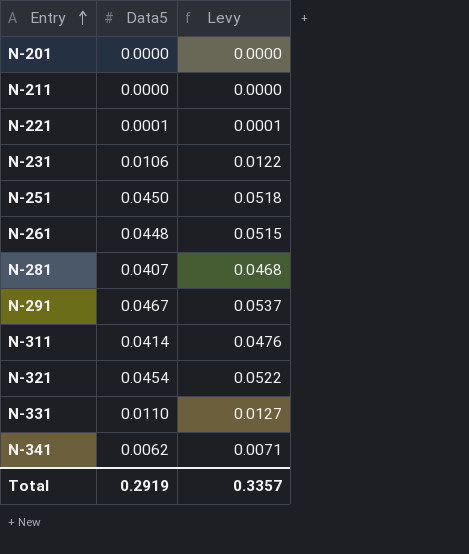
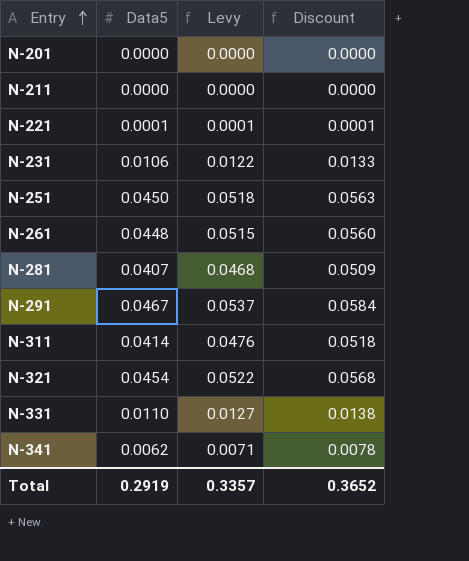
column Discount | formula: none -> [Data5] * 1.25

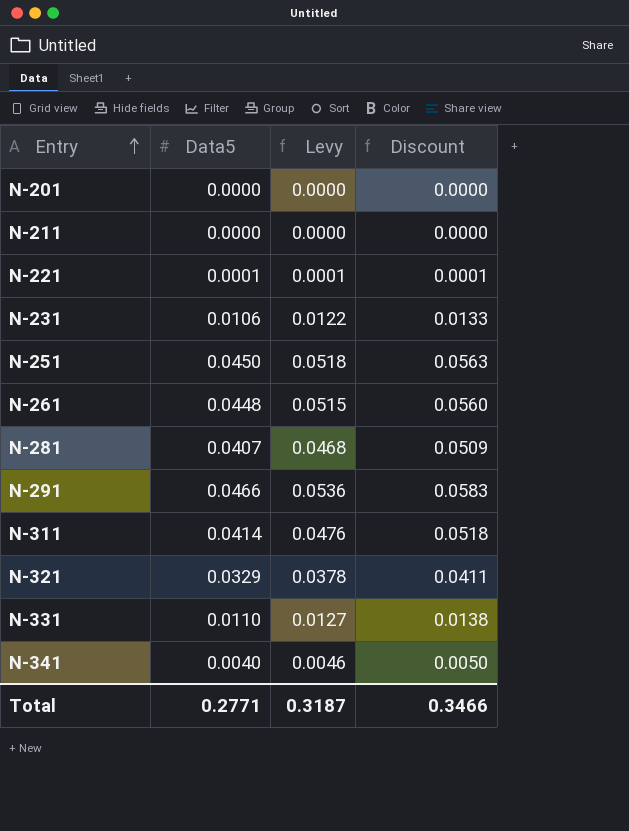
N-291 | Data5: 0.0467 -> 0.0466
N-291 | Levy: 0.0537 -> 0.0536
N-291 | Discount: 0.0584 -> 0.0583
N-321 | Data5: 0.0454 -> 0.0329
N-321 | Levy: 0.0522 -> 0.0378
N-321 | Discount: 0.0568 -> 0.0411
N-341 | Data5: 0.0062 -> 0.0040
N-341 | Levy: 0.0071 -> 0.0046
N-341 | Discount: 0.0078 -> 0.0050
Total | Data5: 0.2919 -> 0.2771
Total | Levy: 0.3357 -> 0.3187
Total | Discount: 0.3652 -> 0.3466

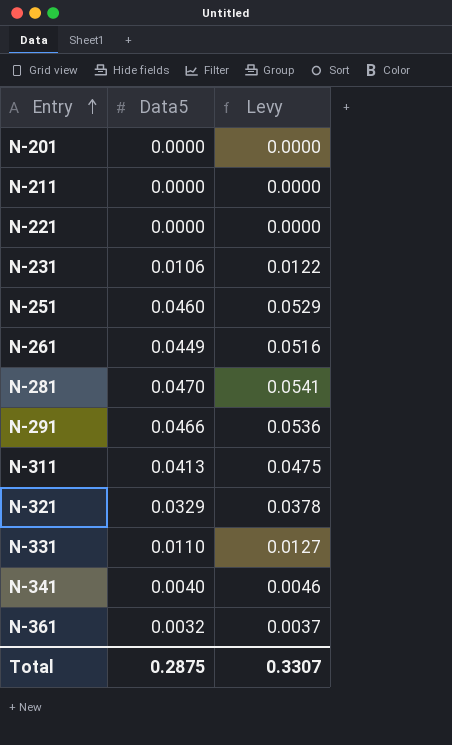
column Discount | formula: [Data5] * 1.25 -> none
N-221 | Data5: 0.0001 -> 0.0000
N-221 | Levy: 0.0001 -> 0.0000
N-251 | Data5: 0.0450 -> 0.0460
N-251 | Levy: 0.0518 -> 0.0529
N-261 | Data5: 0.0448 -> 0.0449
N-261 | Levy: 0.0515 -> 0.0516
N-281 | Data5: 0.0407 -> 0.0470
N-281 | Levy: 0.0468 -> 0.0541
N-311 | Data5: 0.0414 -> 0.0413
N-311 | Levy: 0.0476 -> 0.0475
row N-361: none -> 0.0032 | 0.0037
Total | Data5: 0.2771 -> 0.2875
Total | Levy: 0.3187 -> 0.3307

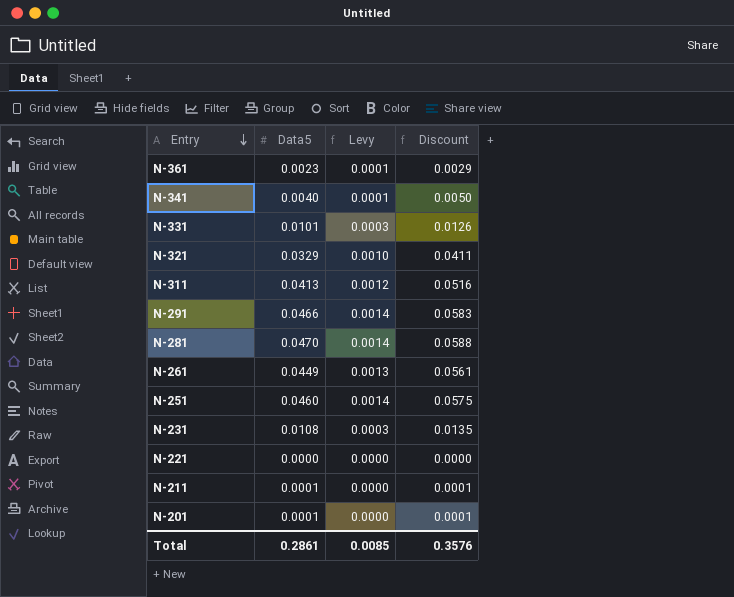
row order: Entry ascending -> Entry descending
column Levy | formula: [Data5] * 1.15 -> [Data5] * 0.03
column Discount | formula: none -> [Data5] * 1.25
N-361 | Data5: 0.0032 -> 0.0023
N-331 | Data5: 0.0110 -> 0.0101
N-231 | Data5: 0.0106 -> 0.0108
N-211 | Data5: 0.0000 -> 0.0001
N-201 | Data5: 0.0000 -> 0.0001
Total | Data5: 0.2875 -> 0.2861
Total | Levy: 0.3307 -> 0.0085

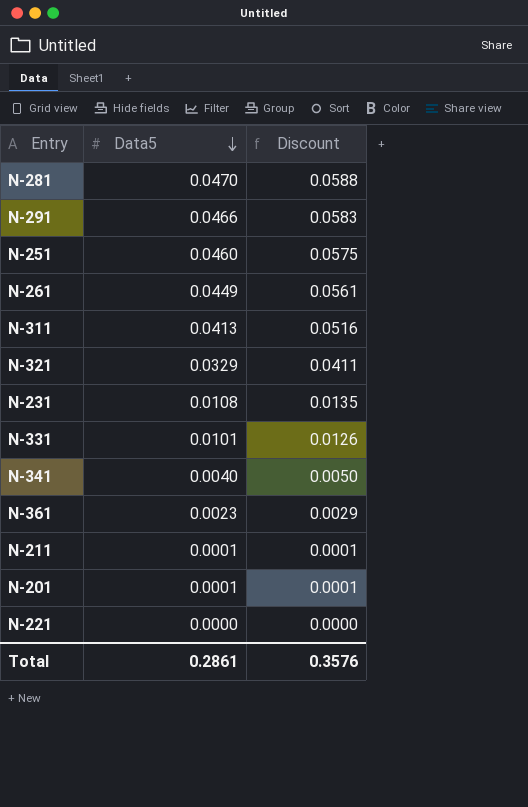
row order: Entry descending -> Data5 descending
column Levy | formula: [Data5] * 0.03 -> none

